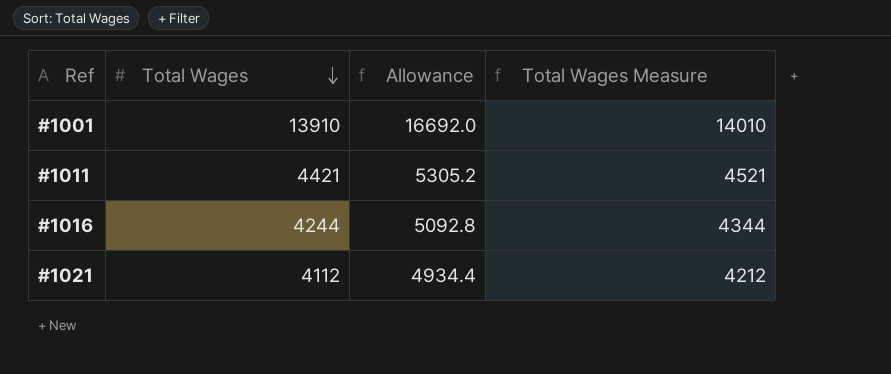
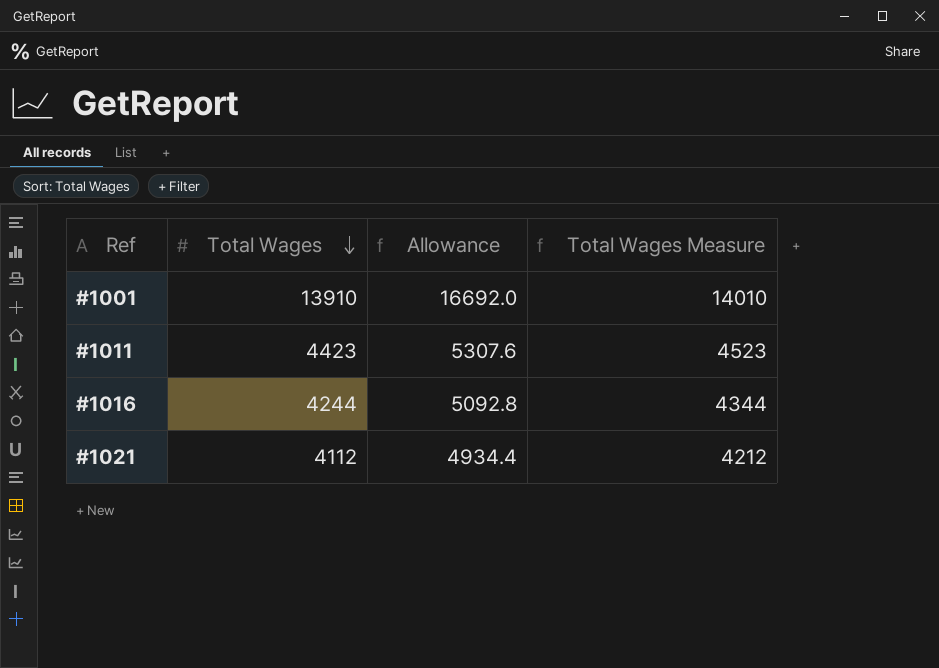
#1011 | Total Wages: 4421 -> 4423
#1011 | Allowance: 5305.2 -> 5307.6
#1011 | Total Wages Measure: 4521 -> 4523

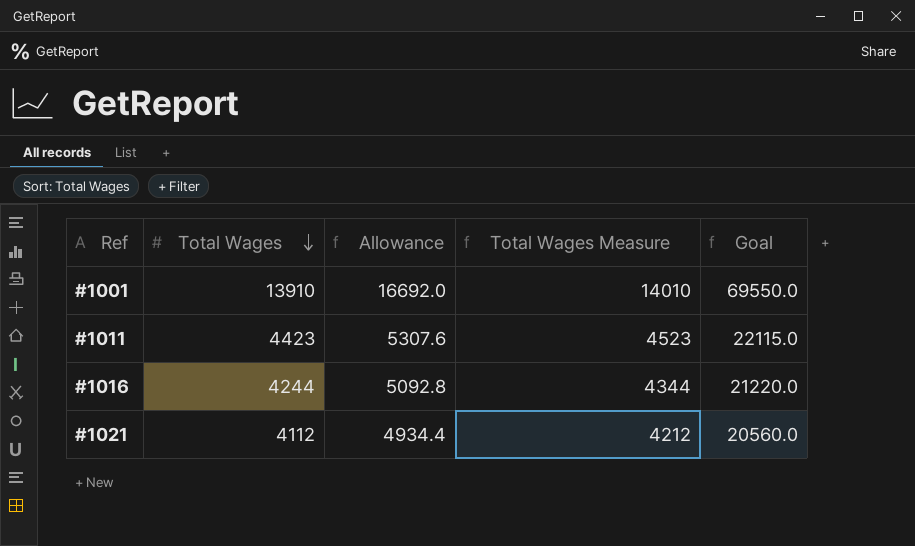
column Goal | formula: none -> [Total Wages] * 5

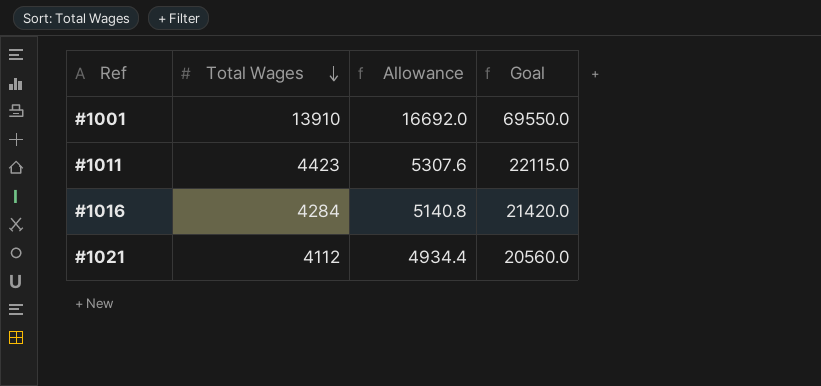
column Total Wages Measure | formula: [Total Wages] + 100 -> none
#1016 | Total Wages: 4244 -> 4284
#1016 | Allowance: 5092.8 -> 5140.8
#1016 | Goal: 21220.0 -> 21420.0

